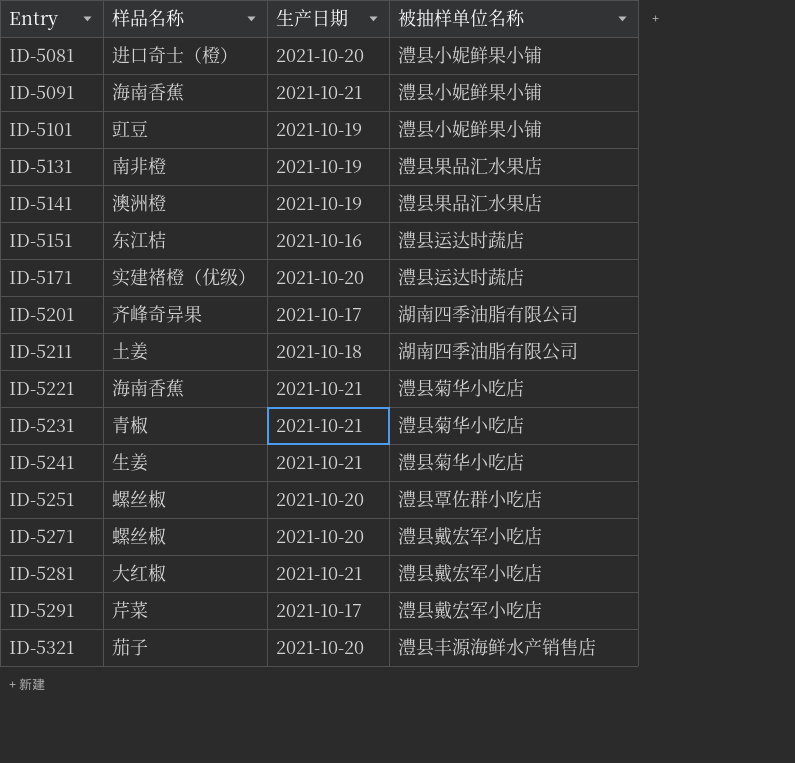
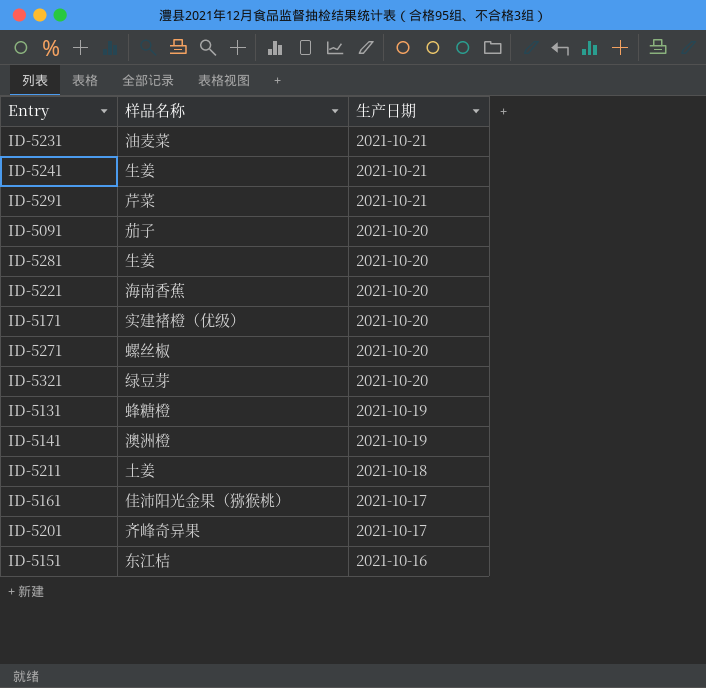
row order: Entry ascending -> 生产日期 descending
column 被抽样单位名称 | position: 4 -> none
row ID-5081: 进口奇士（橙） | 2021-10-20 | 澧县小妮鲜果小铺 -> none
row ID-5101: 豇豆 | 2021-10-19 | 澧县小妮鲜果小铺 -> none
row ID-5251: 螺丝椒 | 2021-10-20 | 澧县覃佐群小吃店 -> none
ID-5231 | 样品名称: 青椒 -> 油麦菜
ID-5291 | 生产日期: 2021-10-17 -> 2021-10-21
ID-5091 | 样品名称: 海南香蕉 -> 茄子
ID-5091 | 生产日期: 2021-10-21 -> 2021-10-20
ID-5281 | 样品名称: 大红椒 -> 生姜
ID-5281 | 生产日期: 2021-10-21 -> 2021-10-20
ID-5221 | 生产日期: 2021-10-21 -> 2021-10-20
ID-5321 | 样品名称: 茄子 -> 绿豆芽
ID-5131 | 样品名称: 南非橙 -> 蜂糖橙
row ID-5161: none -> 佳沛阳光金果（猕猴桃） | 2021-10-17

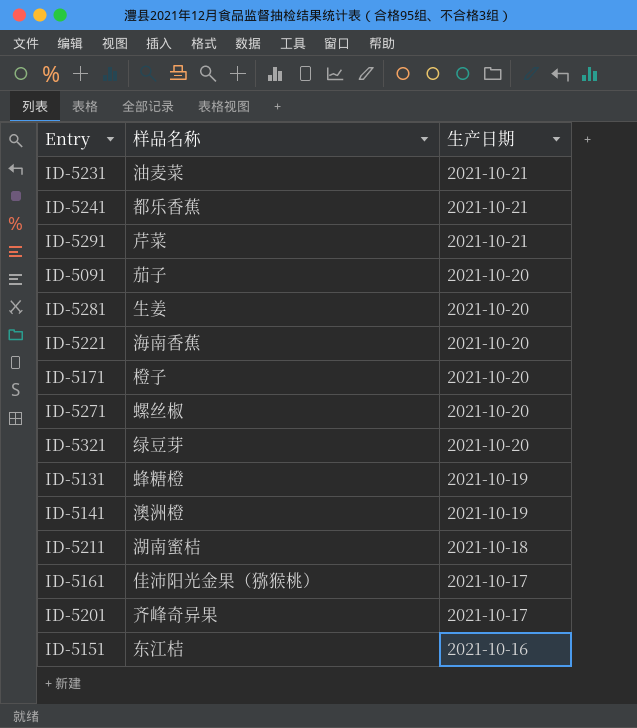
ID-5241 | 样品名称: 生姜 -> 都乐香蕉
ID-5171 | 样品名称: 实建褚橙（优级） -> 橙子
ID-5211 | 样品名称: 土姜 -> 湖南蜜桔

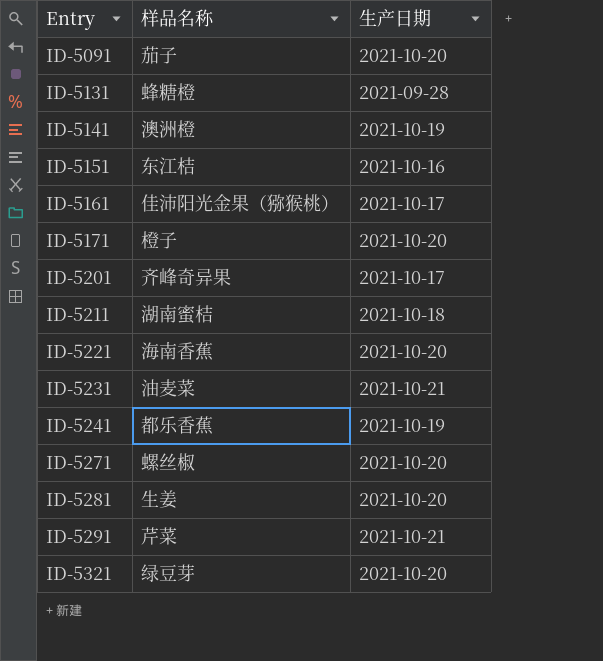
row order: 生产日期 descending -> Entry ascending
ID-5131 | 生产日期: 2021-10-19 -> 2021-09-28
ID-5241 | 生产日期: 2021-10-21 -> 2021-10-19

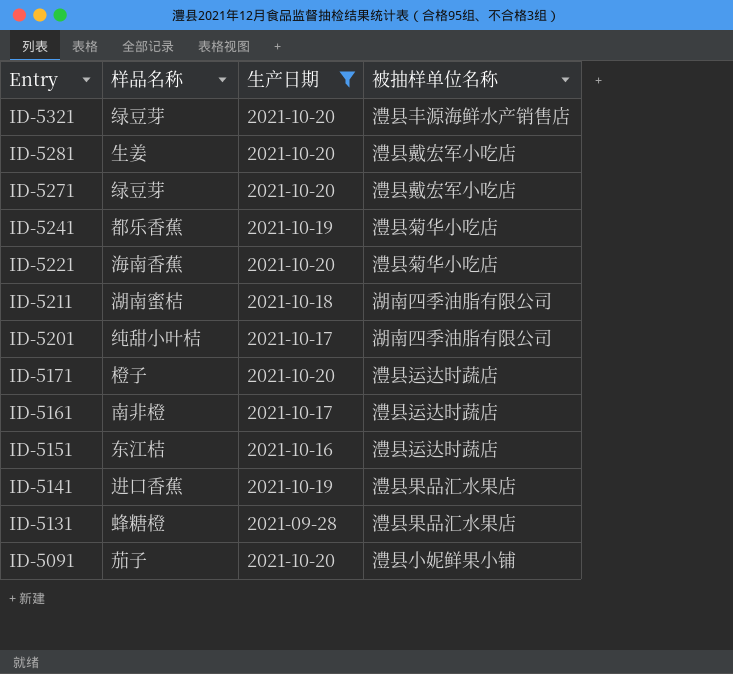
filter: none -> 生产日期 != 2021-10-21
row order: Entry ascending -> Entry descending
column 被抽样单位名称 | position: none -> 4
ID-5271 | 样品名称: 螺丝椒 -> 绿豆芽
ID-5201 | 样品名称: 齐峰奇异果 -> 纯甜小叶桔
ID-5161 | 样品名称: 佳沛阳光金果（猕猴桃） -> 南非橙
ID-5141 | 样品名称: 澳洲橙 -> 进口香蕉

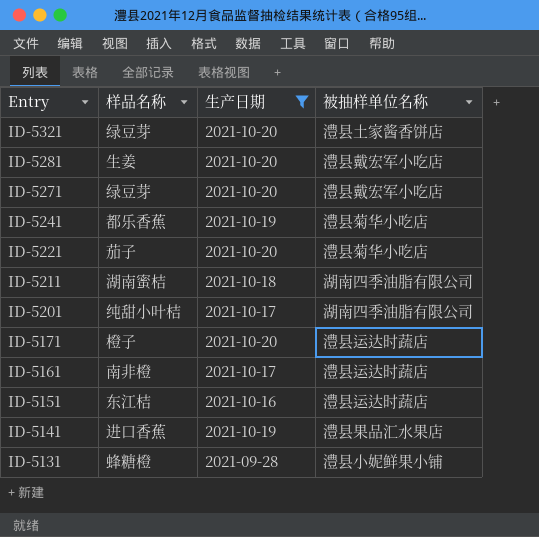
row ID-5091: 茄子 | 2021-10-20 | 澧县小妮鲜果小铺 -> none
ID-5321 | 被抽样单位名称: 澧县丰源海鲜水产销售店 -> 澧县土家酱香饼店
ID-5221 | 样品名称: 海南香蕉 -> 茄子
ID-5131 | 被抽样单位名称: 澧县果品汇水果店 -> 澧县小妮鲜果小铺

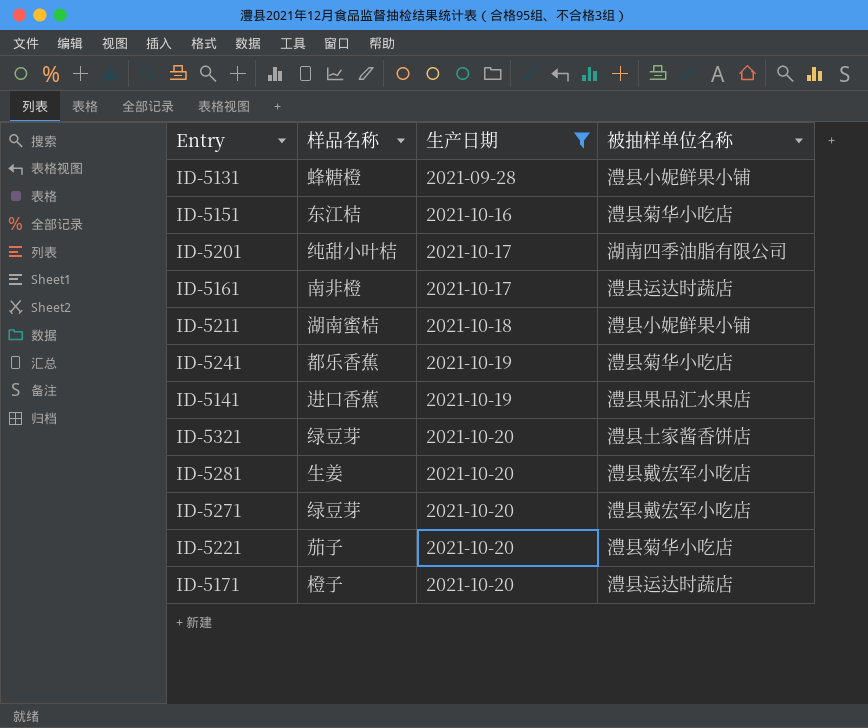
row order: Entry descending -> 生产日期 ascending
ID-5151 | 被抽样单位名称: 澧县运达时蔬店 -> 澧县菊华小吃店
ID-5211 | 被抽样单位名称: 湖南四季油脂有限公司 -> 澧县小妮鲜果小铺

